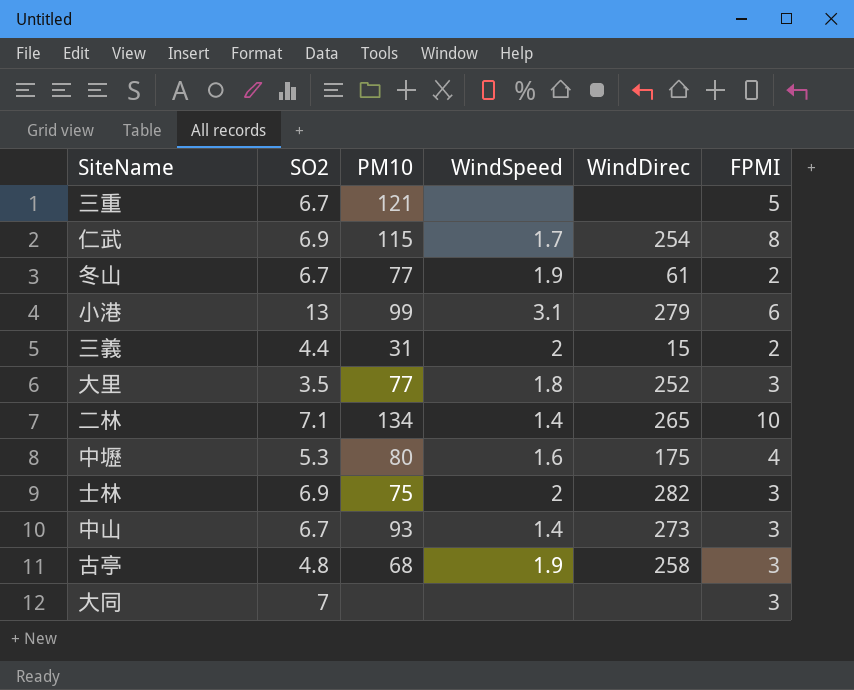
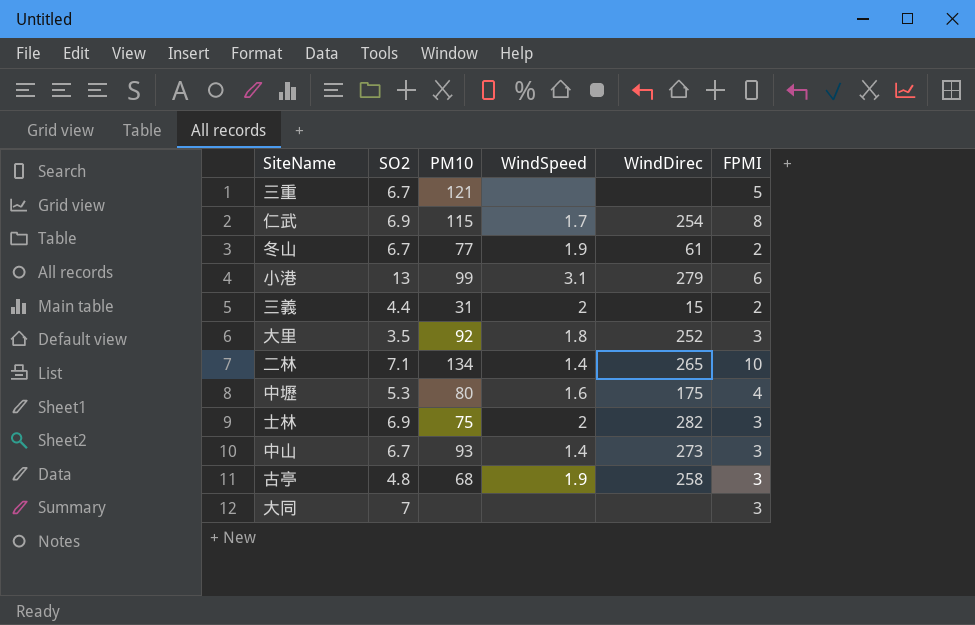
大里 | PM10: 77 -> 92

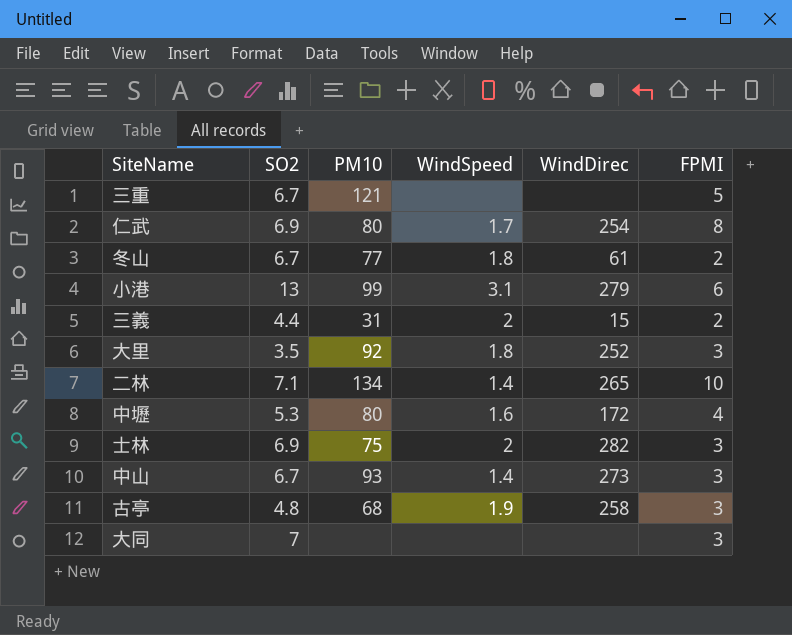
仁武 | PM10: 115 -> 80
冬山 | WindSpeed: 1.9 -> 1.8
中壢 | WindDirec: 175 -> 172

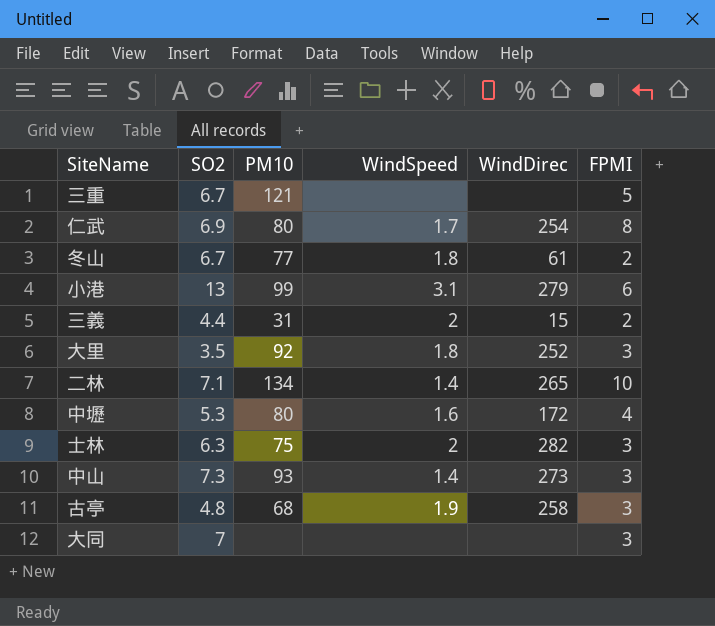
士林 | SO2: 6.9 -> 6.3
中山 | SO2: 6.7 -> 7.3

